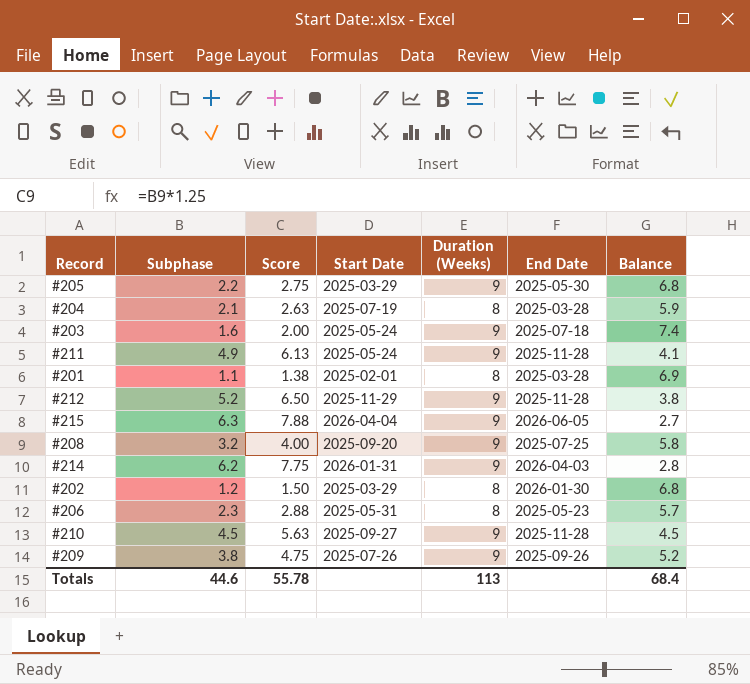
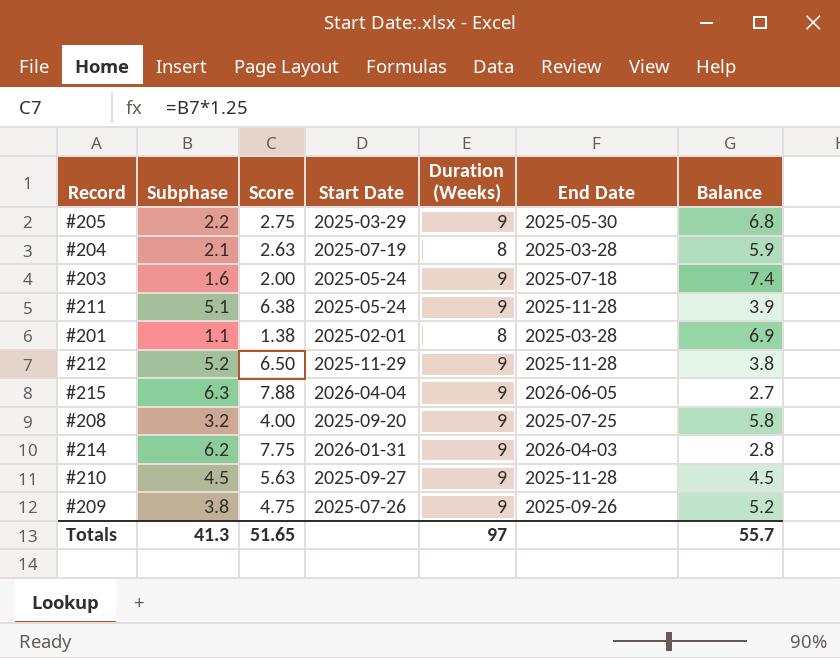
row #202: 1.2 | 1.50 | 2025-03-29 | 8 | 2026-01-30 | 6.8 -> none
row #206: 2.3 | 2.88 | 2025-05-31 | 8 | 2025-05-23 | 5.7 -> none
#211 | Subphase: 4.9 -> 5.1
#211 | Score: 6.13 -> 6.38
#211 | Balance: 4.1 -> 3.9
Totals | Subphase: 44.6 -> 41.3
Totals | Score: 55.78 -> 51.65
Totals | Duration (Weeks): 113 -> 97
Totals | Balance: 68.4 -> 55.7

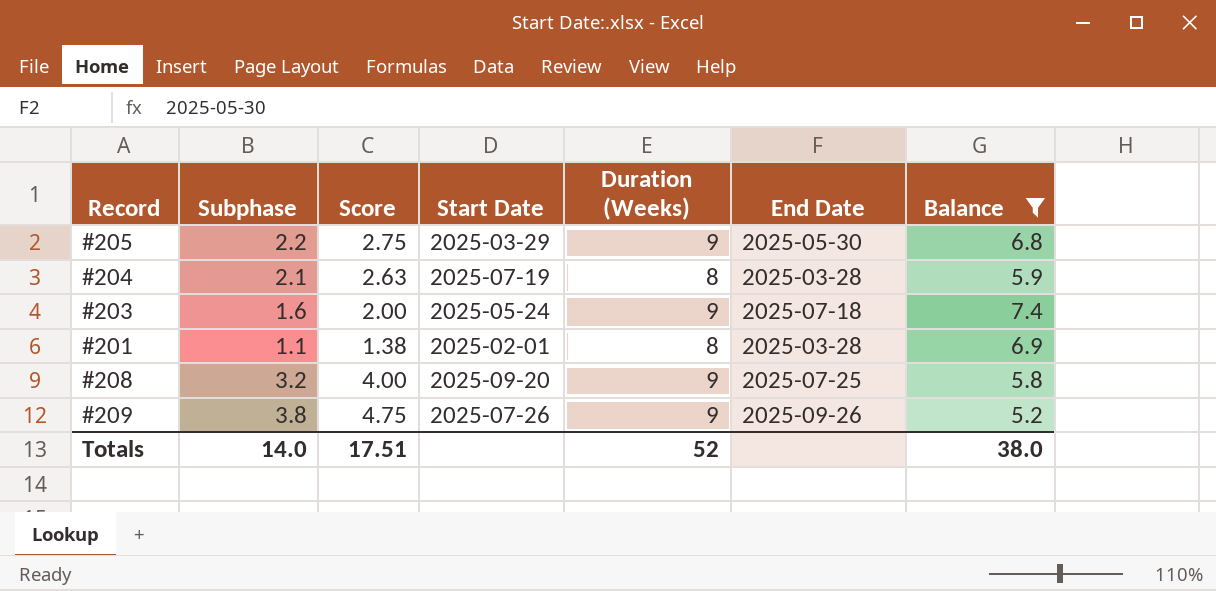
filter: none -> Balance >= 5.2
Totals | Subphase: 41.3 -> 14.0
Totals | Score: 51.65 -> 17.51
Totals | Duration (Weeks): 97 -> 52
Totals | Balance: 55.7 -> 38.0

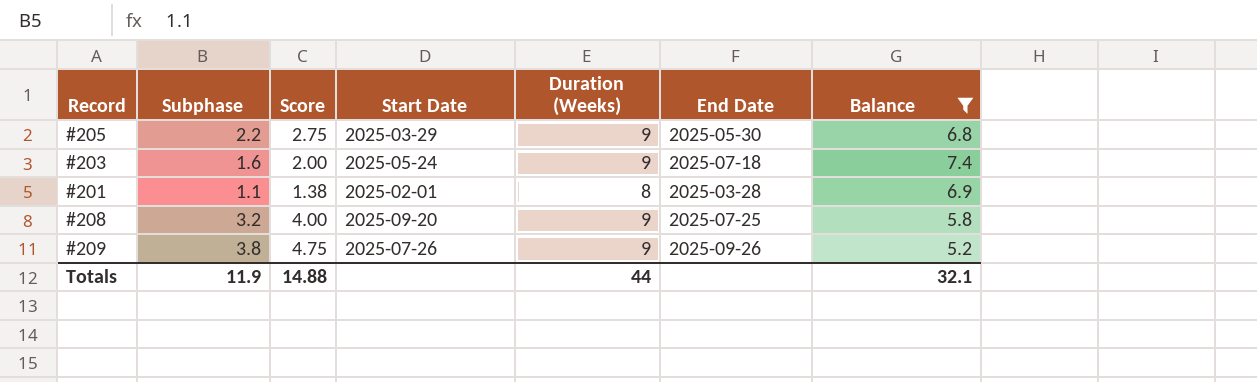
row #204: 2.1 | 2.63 | 2025-07-19 | 8 | 2025-03-28 | 5.9 -> none
Totals | Subphase: 14.0 -> 11.9
Totals | Score: 17.51 -> 14.88
Totals | Duration (Weeks): 52 -> 44
Totals | Balance: 38.0 -> 32.1

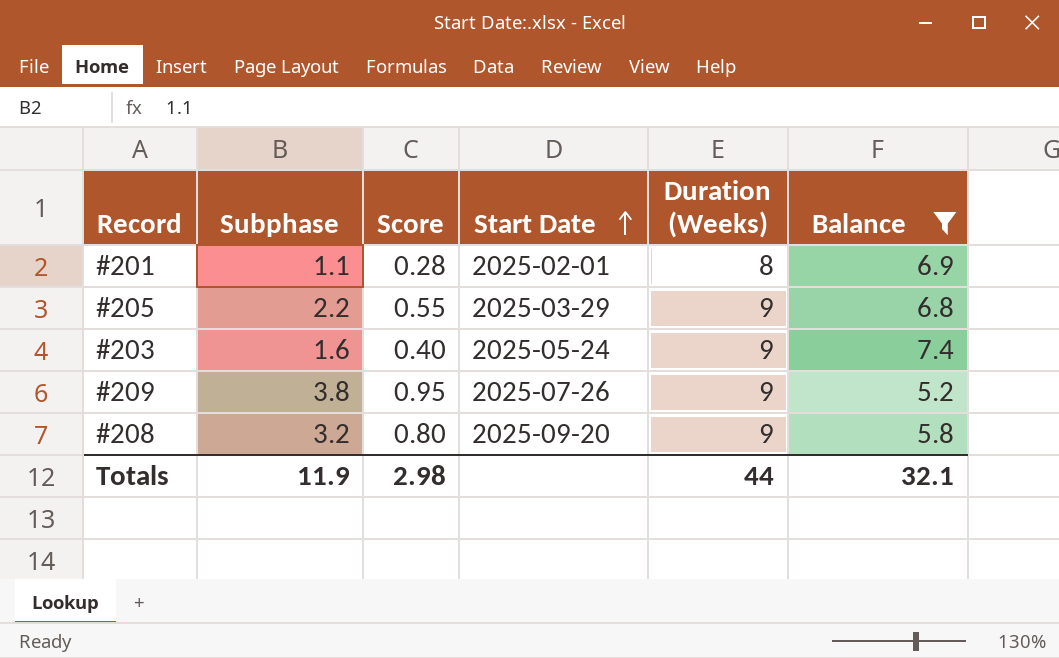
row order: none -> Start Date ascending
column End Date | position: 6 -> none
column Score | formula: [Subphase] * 1.25 -> [Subphase] * 0.25
Totals | Score: 14.88 -> 2.98

